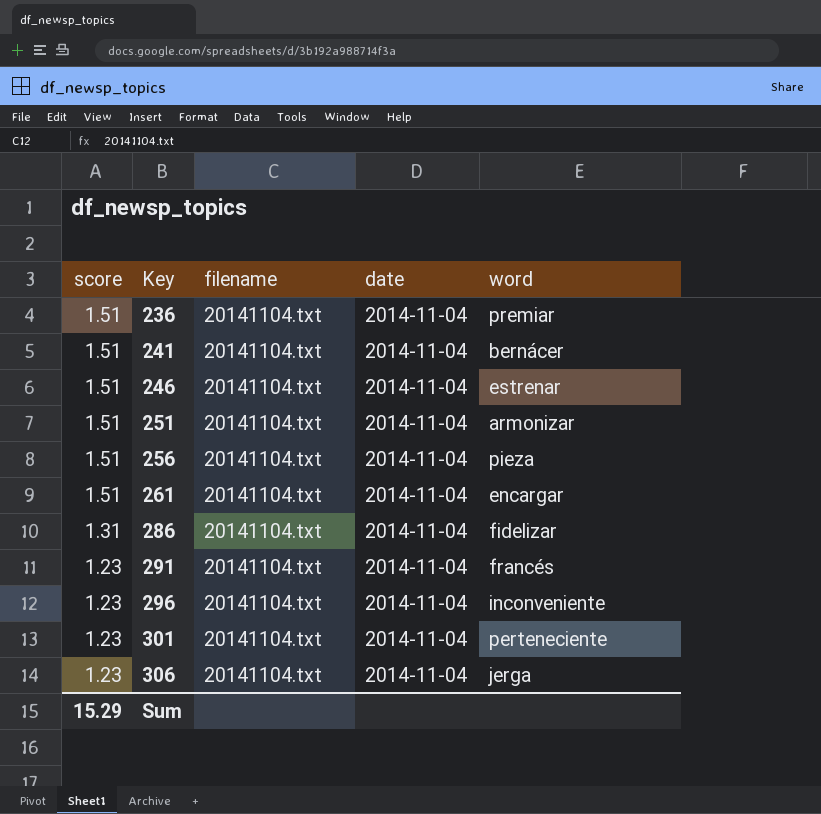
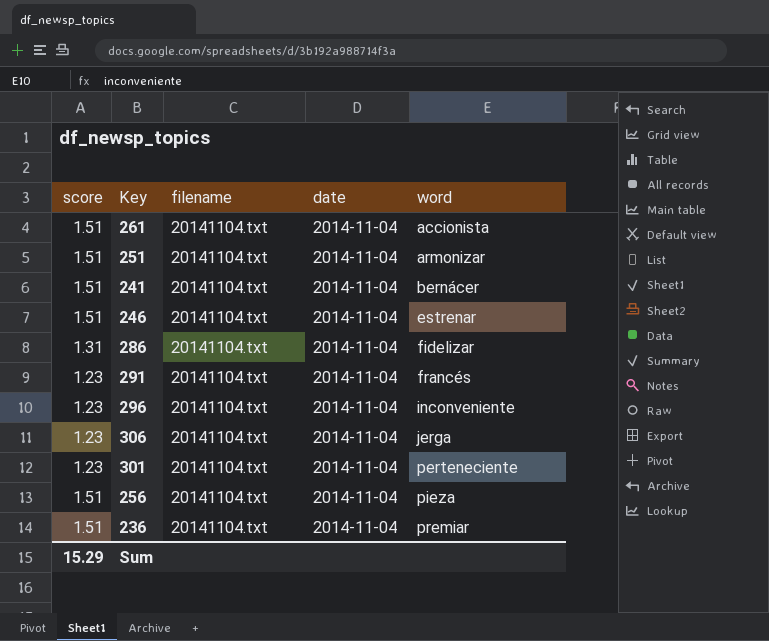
row order: score descending -> word ascending
261 | word: encargar -> accionista

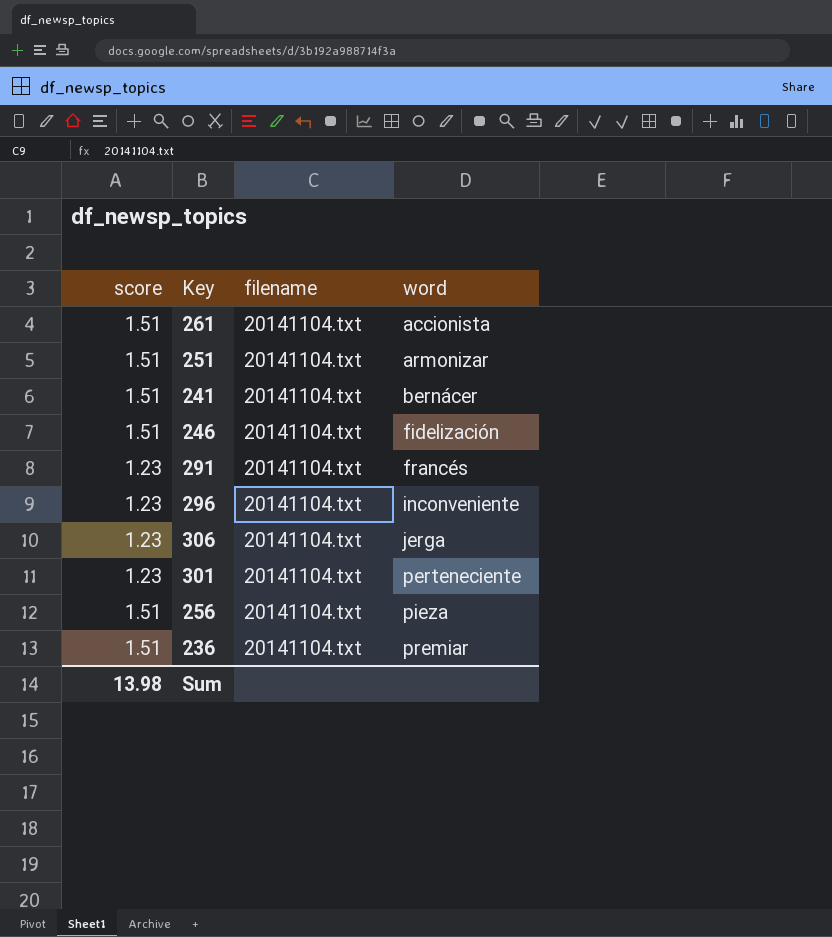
column date | position: 4 -> none
row 286: 1.31 | 20141104.txt | 2014-11-04 | fidelizar -> none
246 | word: estrenar -> fidelización
Sum | score: 15.29 -> 13.98

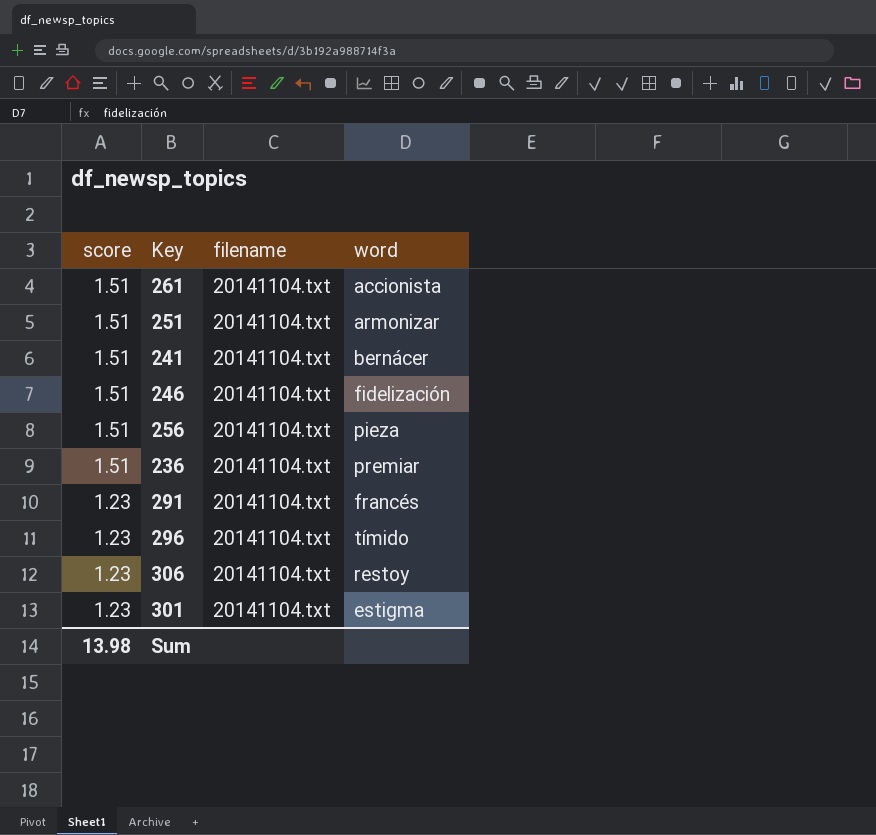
row order: word ascending -> score descending
296 | word: inconveniente -> tímido
306 | word: jerga -> restoy
301 | word: perteneciente -> estigma

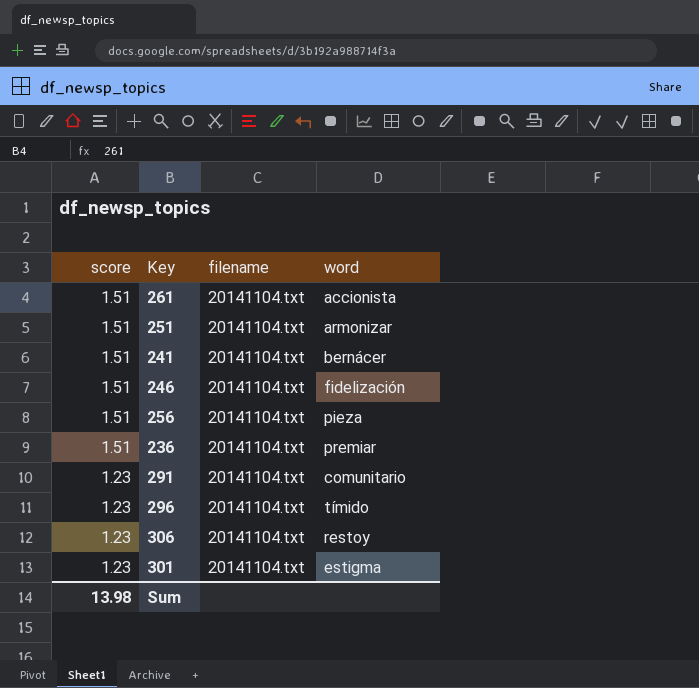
291 | word: francés -> comunitario

